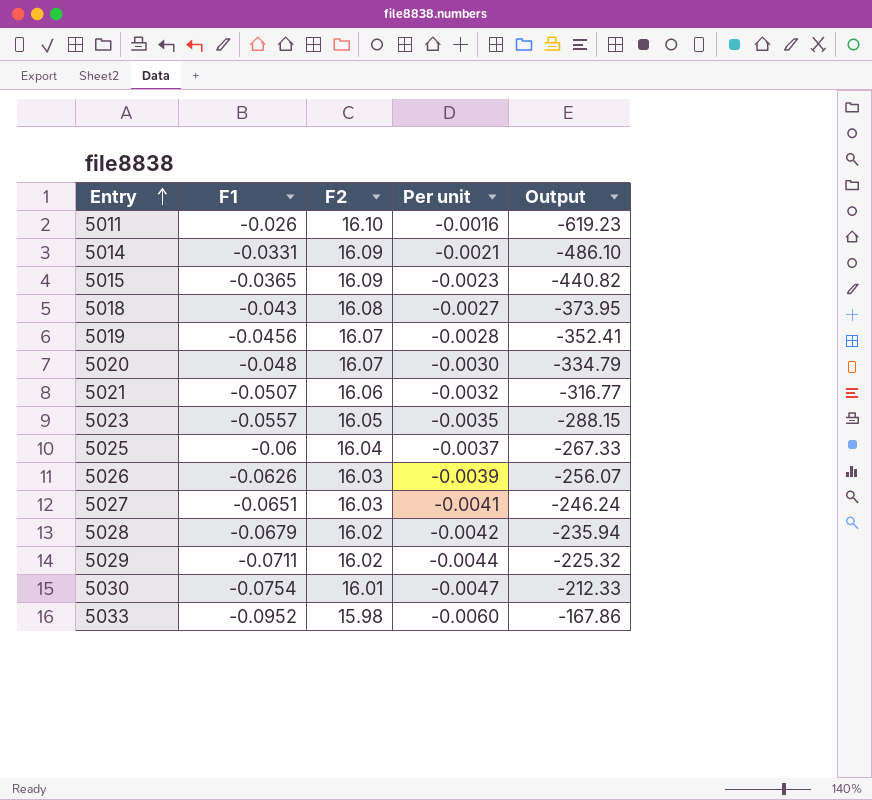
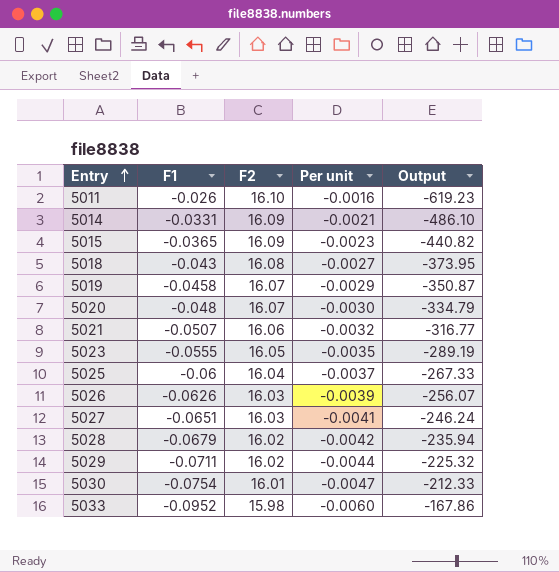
5019 | F1: -0.0456 -> -0.0458
5019 | Per unit: -0.0028 -> -0.0029
5019 | Output: -352.41 -> -350.87
5023 | F1: -0.0557 -> -0.0555
5023 | Output: -288.15 -> -289.19

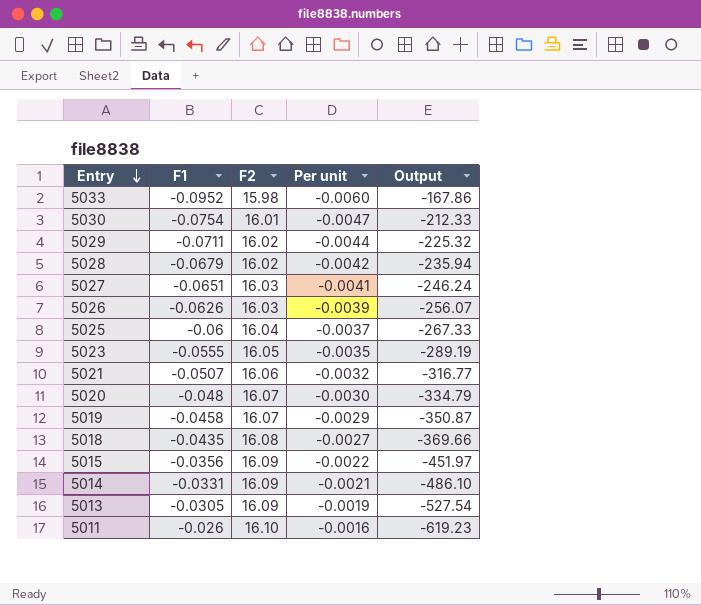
row order: Entry ascending -> Entry descending
5018 | F1: -0.043 -> -0.0435
5018 | Output: -373.95 -> -369.66
5015 | F1: -0.0365 -> -0.0356
5015 | Per unit: -0.0023 -> -0.0022
5015 | Output: -440.82 -> -451.97
row 5013: none -> -0.0305 | 16.09 | -0.0019 | -527.54

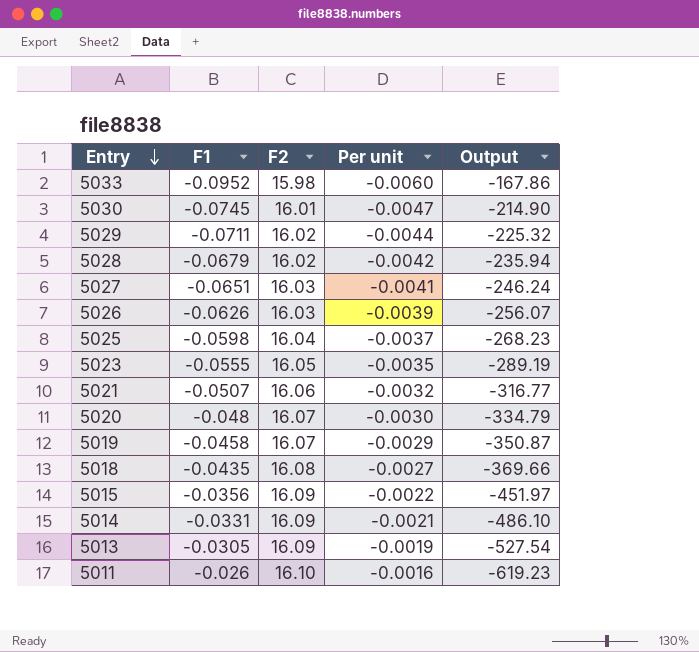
5030 | F1: -0.0754 -> -0.0745
5030 | Output: -212.33 -> -214.90
5025 | F1: -0.06 -> -0.0598
5025 | Output: -267.33 -> -268.23

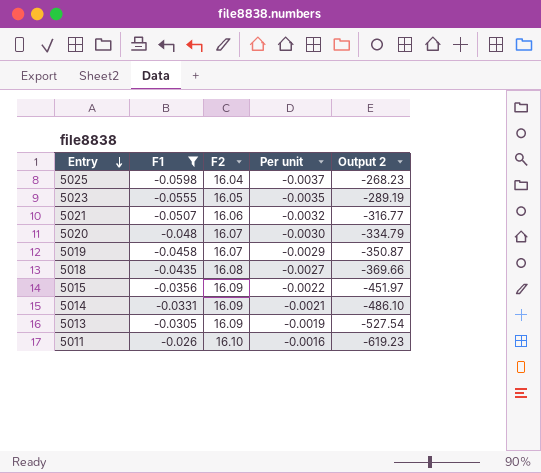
filter: none -> F1 >= -0.0598
column name: Output -> Output 2

